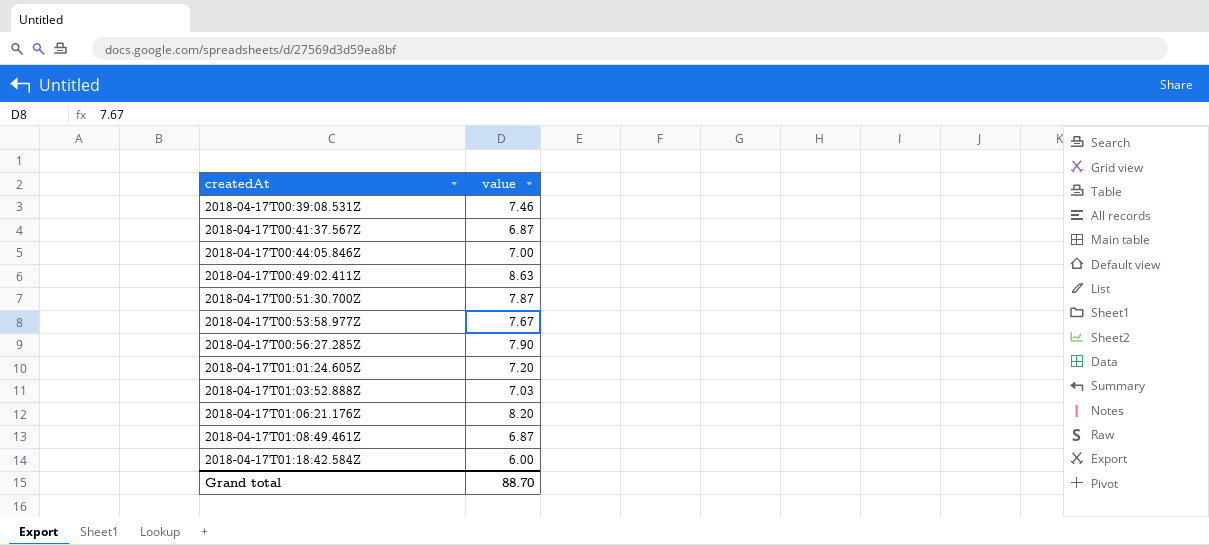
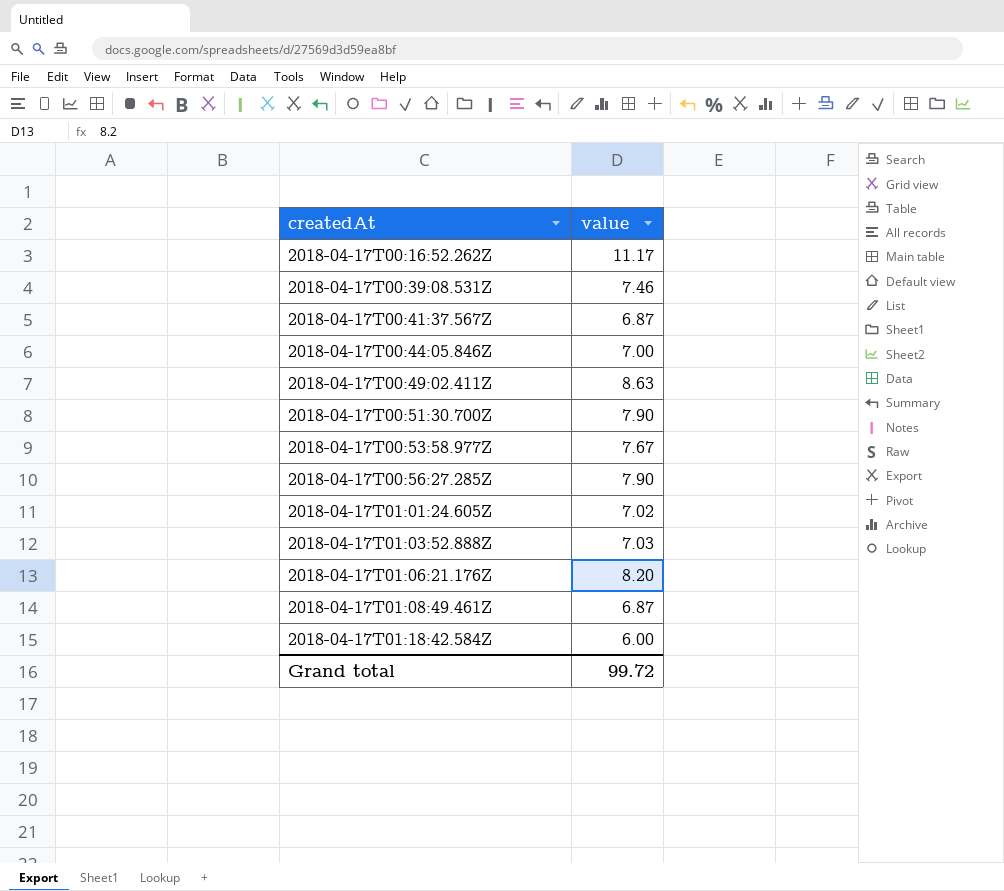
row 2018-04-17T00:16:52.262Z: none -> 11.17
2018-04-17T00:51:30.700Z | value: 7.87 -> 7.90
2018-04-17T01:01:24.605Z | value: 7.20 -> 7.02
Grand total | value: 88.70 -> 99.72

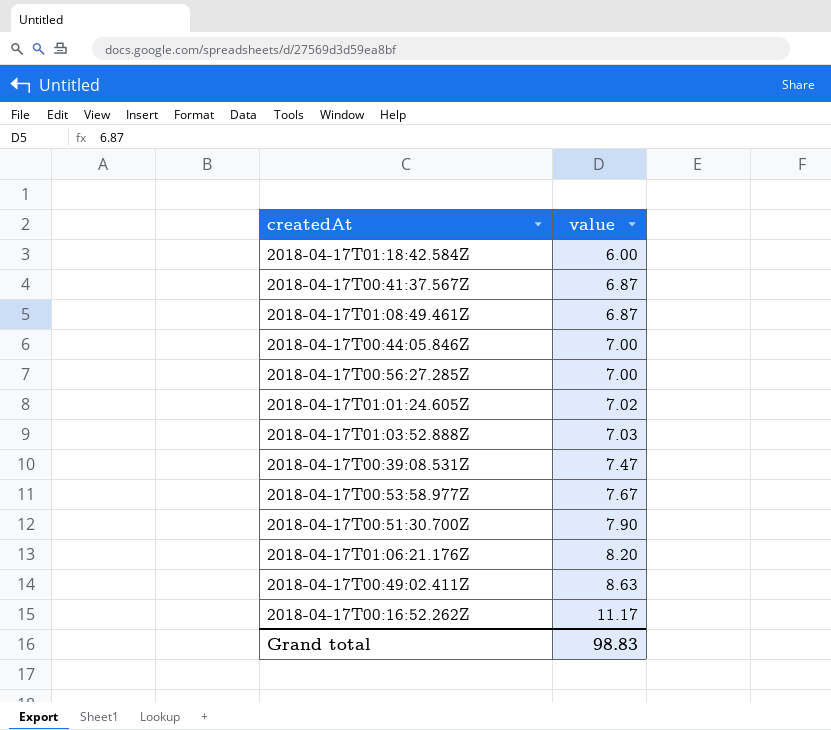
row order: createdAt ascending -> value ascending
2018-04-17T00:56:27.285Z | value: 7.90 -> 7.00
2018-04-17T00:39:08.531Z | value: 7.46 -> 7.47
Grand total | value: 99.72 -> 98.83

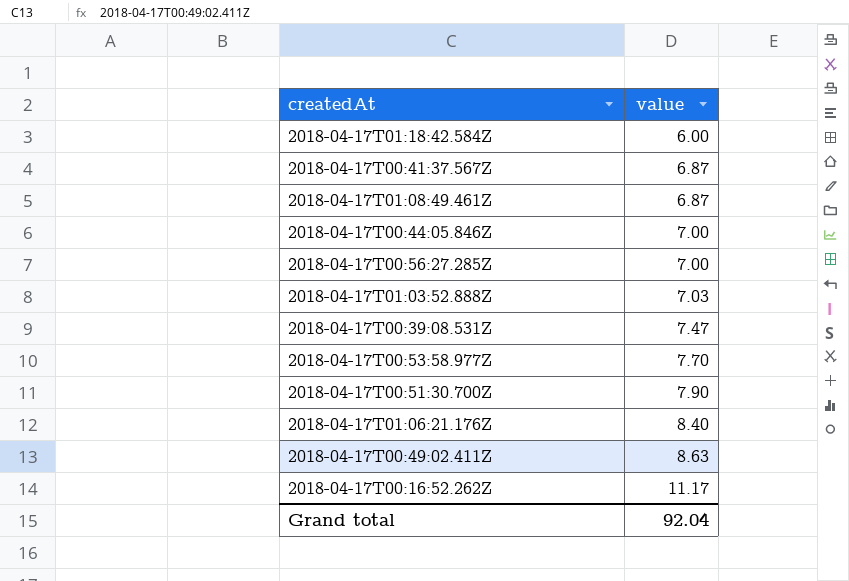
row 2018-04-17T01:01:24.605Z: 7.02 -> none
2018-04-17T00:53:58.977Z | value: 7.67 -> 7.70
2018-04-17T01:06:21.176Z | value: 8.20 -> 8.40
Grand total | value: 98.83 -> 92.04

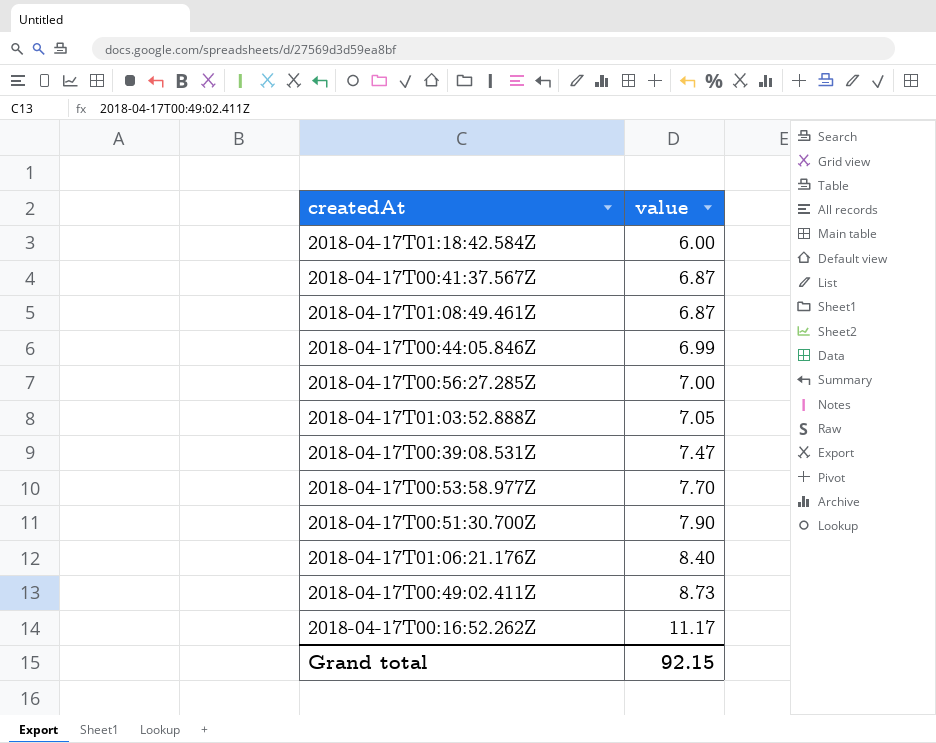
2018-04-17T00:44:05.846Z | value: 7.00 -> 6.99
2018-04-17T01:03:52.888Z | value: 7.03 -> 7.05
2018-04-17T00:49:02.411Z | value: 8.63 -> 8.73
Grand total | value: 92.04 -> 92.15

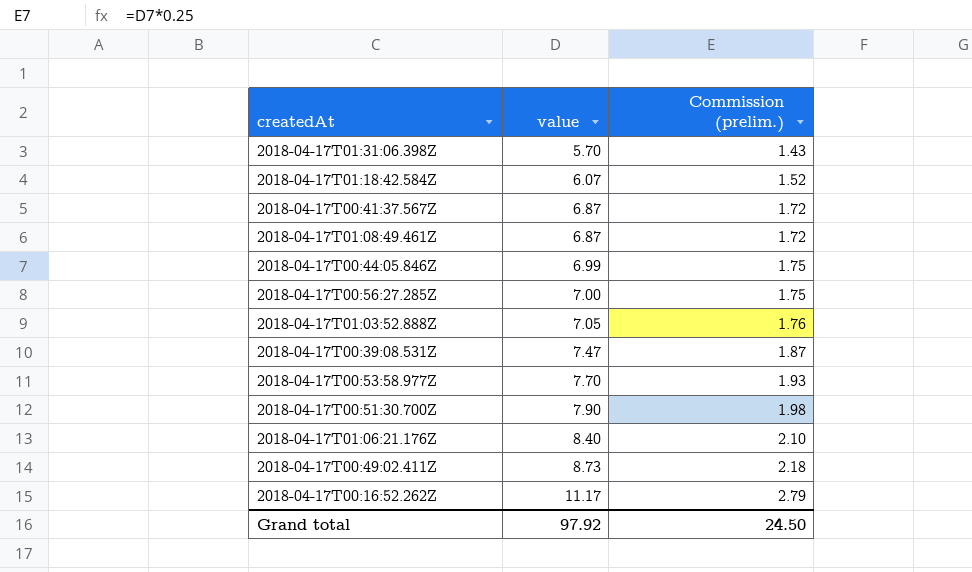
column Commission (prelim.) | formula: none -> [value] * 0.25
row 2018-04-17T01:31:06.398Z: none -> 5.70 | 1.43
2018-04-17T01:18:42.584Z | value: 6.00 -> 6.07
Grand total | value: 92.15 -> 97.92

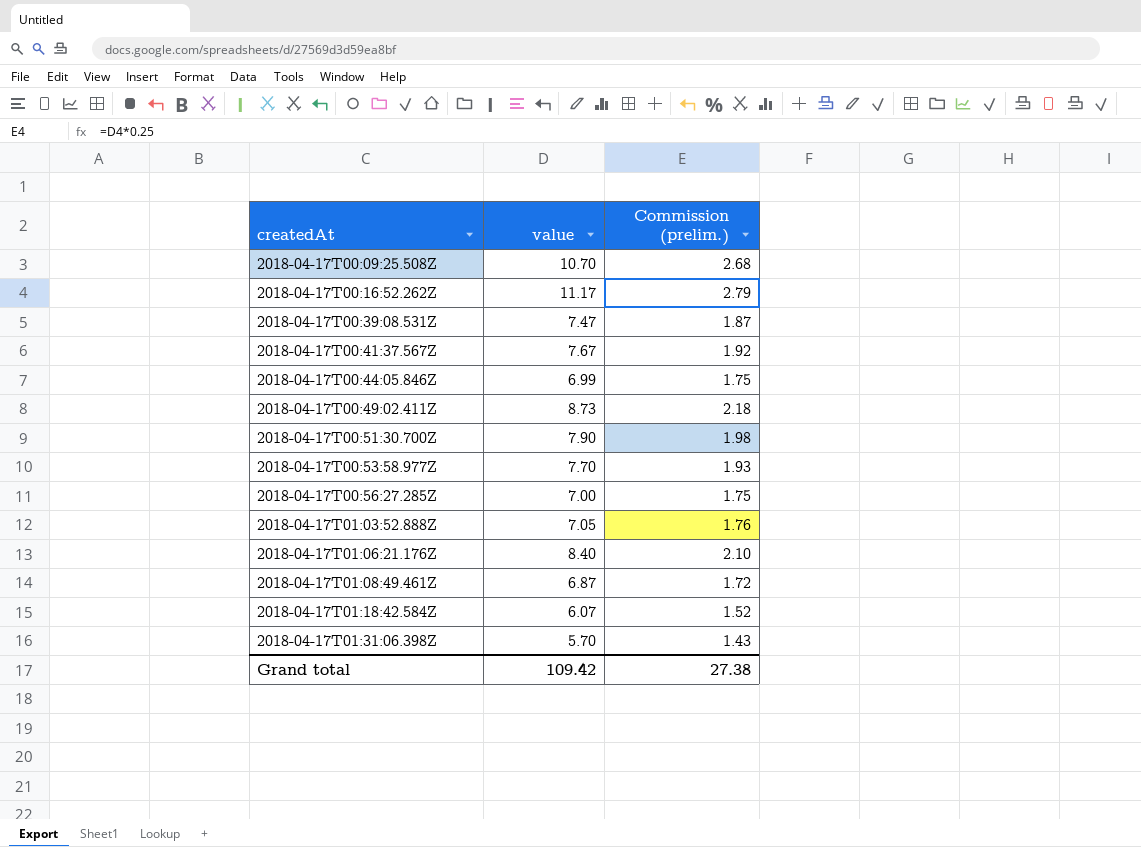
row order: value ascending -> createdAt ascending
row 2018-04-17T00:09:25.508Z: none -> 10.70 | 2.68
2018-04-17T00:41:37.567Z | value: 6.87 -> 7.67
2018-04-17T00:41:37.567Z | Commission (prelim.): 1.72 -> 1.92
Grand total | value: 97.92 -> 109.42
Grand total | Commission (prelim.): 24.50 -> 27.38

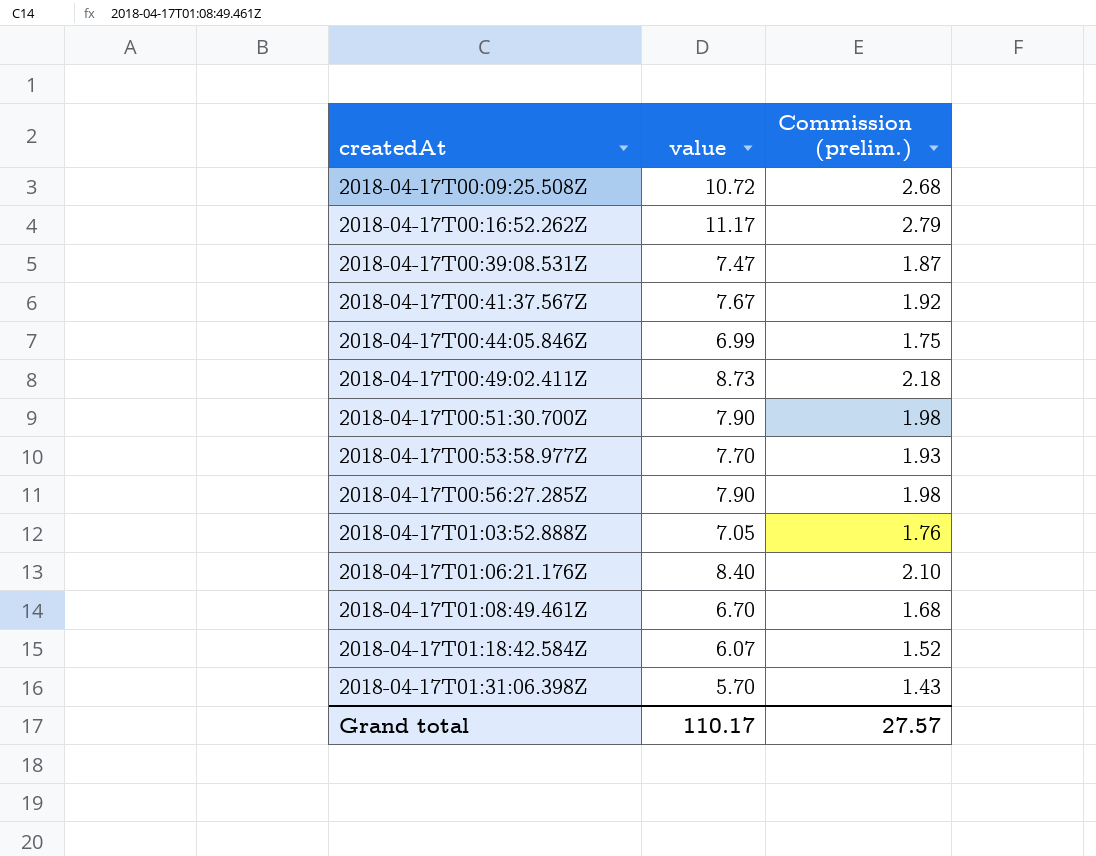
2018-04-17T00:09:25.508Z | value: 10.70 -> 10.72
2018-04-17T00:56:27.285Z | value: 7.00 -> 7.90
2018-04-17T00:56:27.285Z | Commission (prelim.): 1.75 -> 1.98
2018-04-17T01:08:49.461Z | value: 6.87 -> 6.70
2018-04-17T01:08:49.461Z | Commission (prelim.): 1.72 -> 1.68
Grand total | value: 109.42 -> 110.17
Grand total | Commission (prelim.): 27.38 -> 27.57

